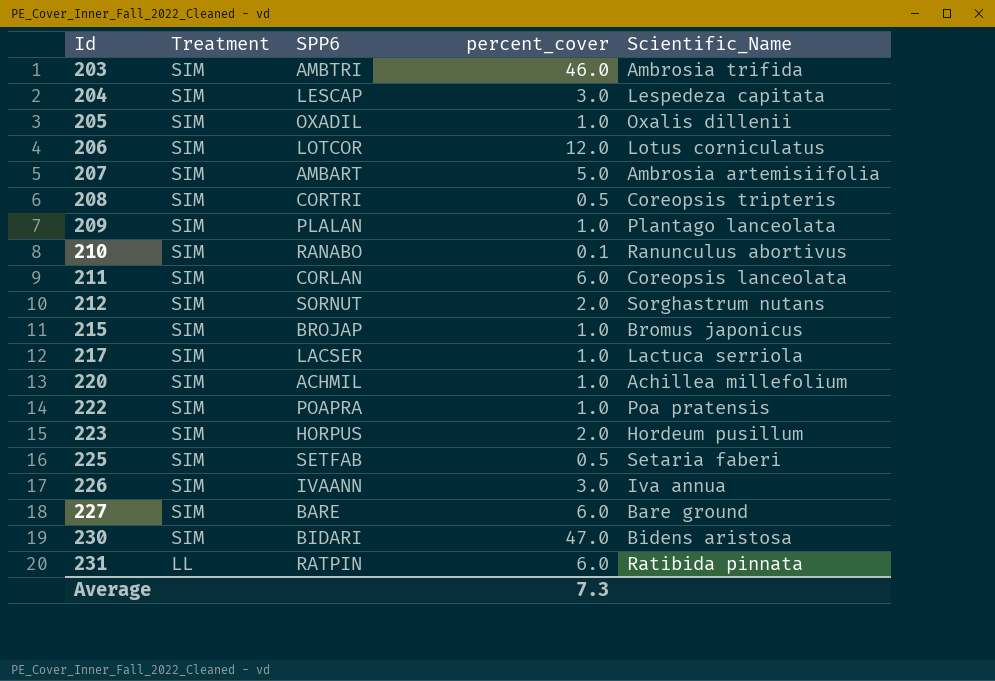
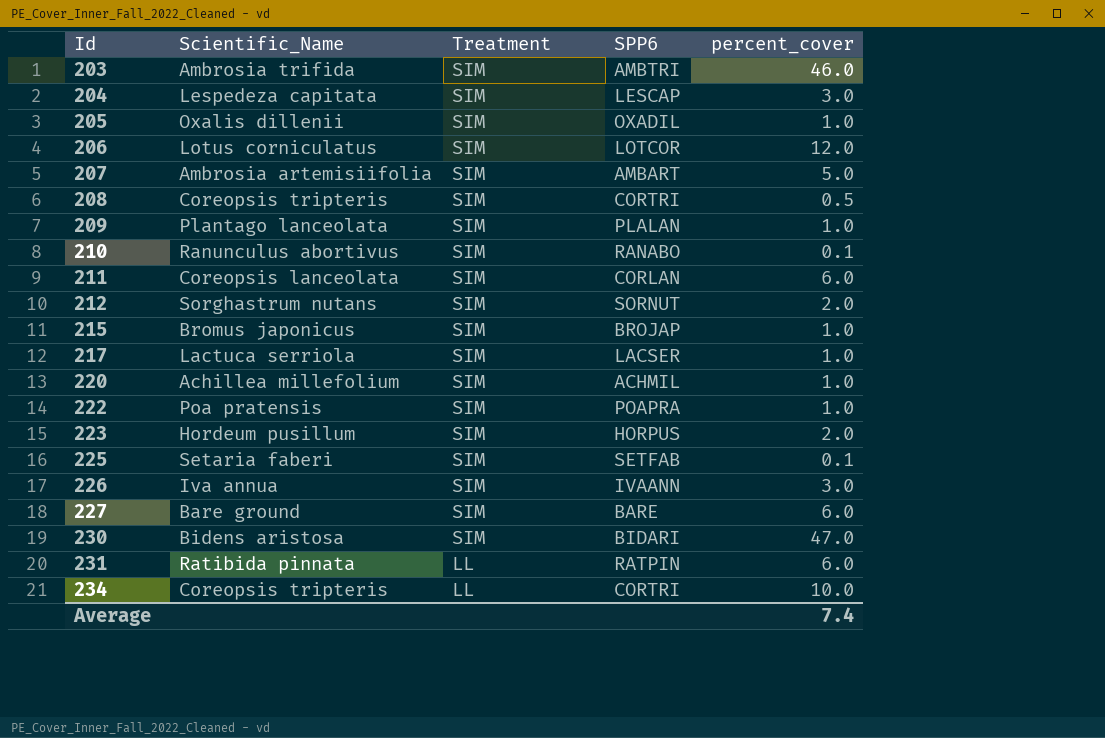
column Scientific_Name | position: 5 -> 2
225 | percent_cover: 0.5 -> 0.1
row 234: none -> Coreopsis tripteris | LL | CORTRI | 10.0
Average | percent_cover: 7.3 -> 7.4

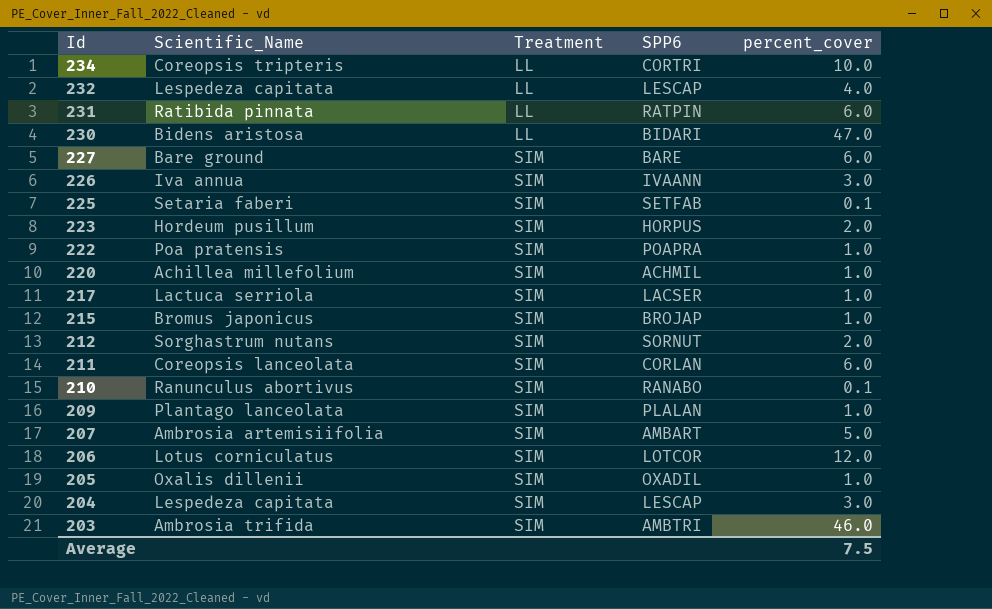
row order: Id ascending -> Id descending
row 208: Coreopsis tripteris | SIM | CORTRI | 0.5 -> none
row 232: none -> Lespedeza capitata | LL | LESCAP | 4.0
230 | Treatment: SIM -> LL
Average | percent_cover: 7.4 -> 7.5

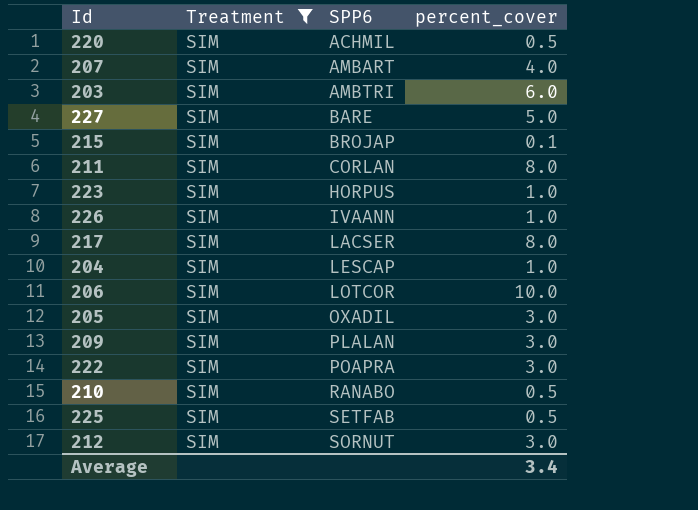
filter: none -> Treatment = SIM
row order: Id descending -> SPP6 ascending
column Scientific_Name | position: 2 -> none
220 | percent_cover: 1.0 -> 0.5
207 | percent_cover: 5.0 -> 4.0
203 | percent_cover: 46.0 -> 6.0
227 | percent_cover: 6.0 -> 5.0
215 | percent_cover: 1.0 -> 0.1
211 | percent_cover: 6.0 -> 8.0
223 | percent_cover: 2.0 -> 1.0
226 | percent_cover: 3.0 -> 1.0
217 | percent_cover: 1.0 -> 8.0
204 | percent_cover: 3.0 -> 1.0
206 | percent_cover: 12.0 -> 10.0
205 | percent_cover: 1.0 -> 3.0
209 | percent_cover: 1.0 -> 3.0
222 | percent_cover: 1.0 -> 3.0
210 | percent_cover: 0.1 -> 0.5
225 | percent_cover: 0.1 -> 0.5
212 | percent_cover: 2.0 -> 3.0
Average | percent_cover: 7.5 -> 3.4

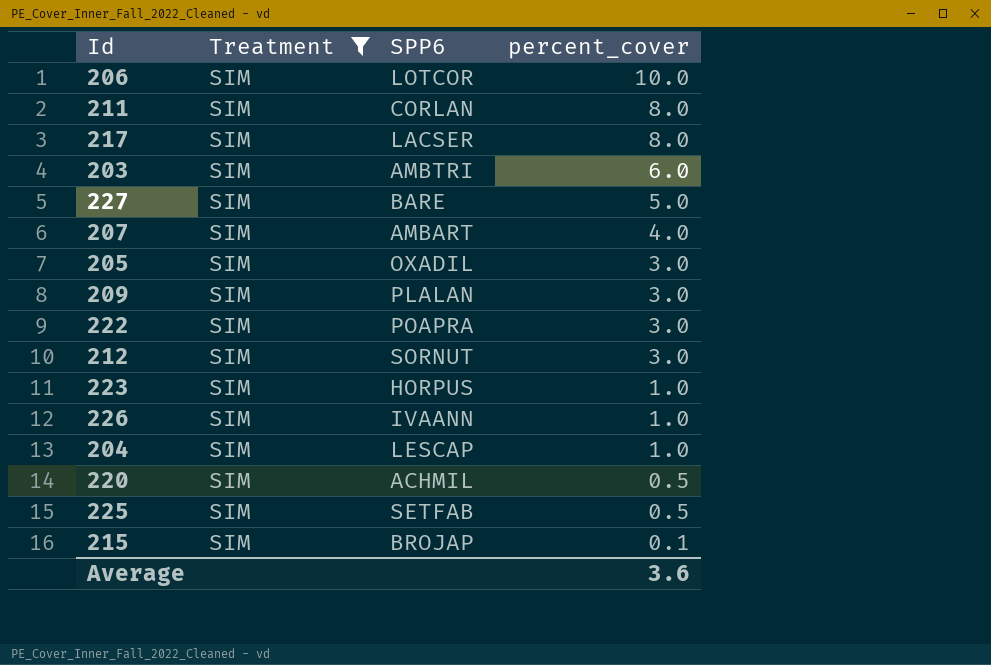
row order: SPP6 ascending -> percent_cover descending
row 210: SIM | RANABO | 0.5 -> none
Average | percent_cover: 3.4 -> 3.6

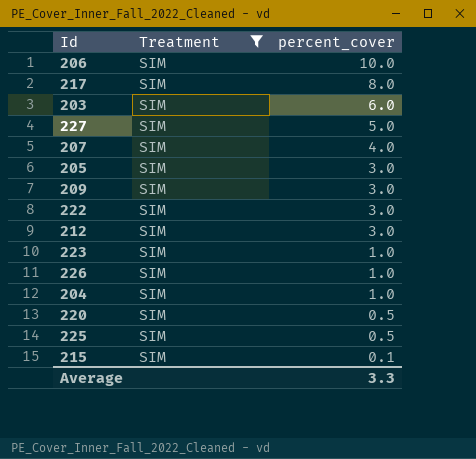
column SPP6 | position: 3 -> none
row 211: SIM | CORLAN | 8.0 -> none
Average | percent_cover: 3.6 -> 3.3

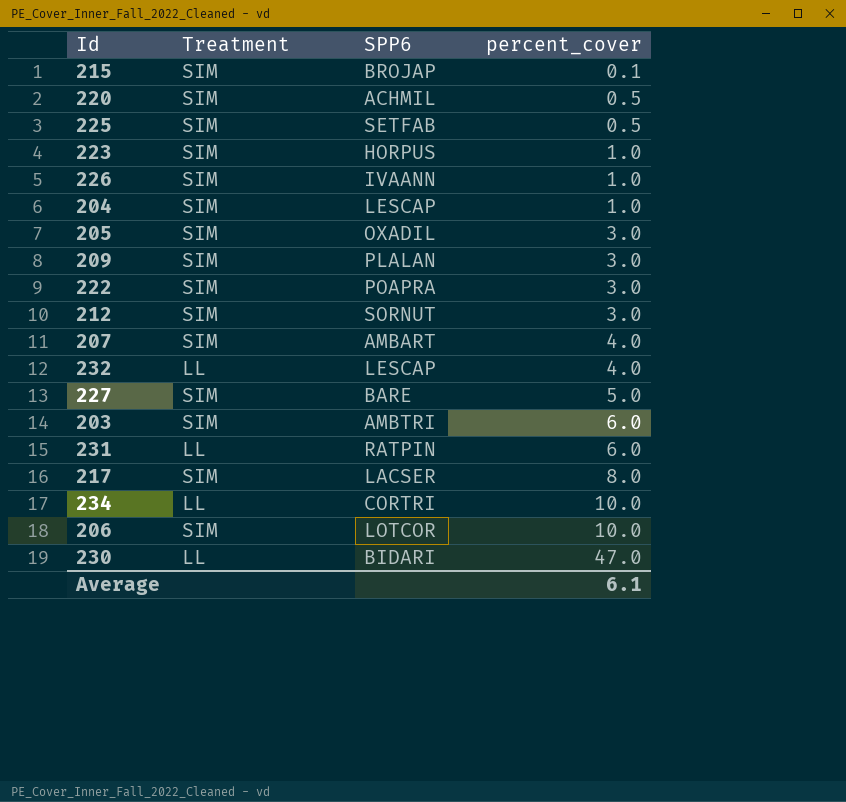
filter: Treatment = SIM -> none
row order: percent_cover descending -> percent_cover ascending
column SPP6 | position: none -> 3
Average | percent_cover: 3.3 -> 6.1

